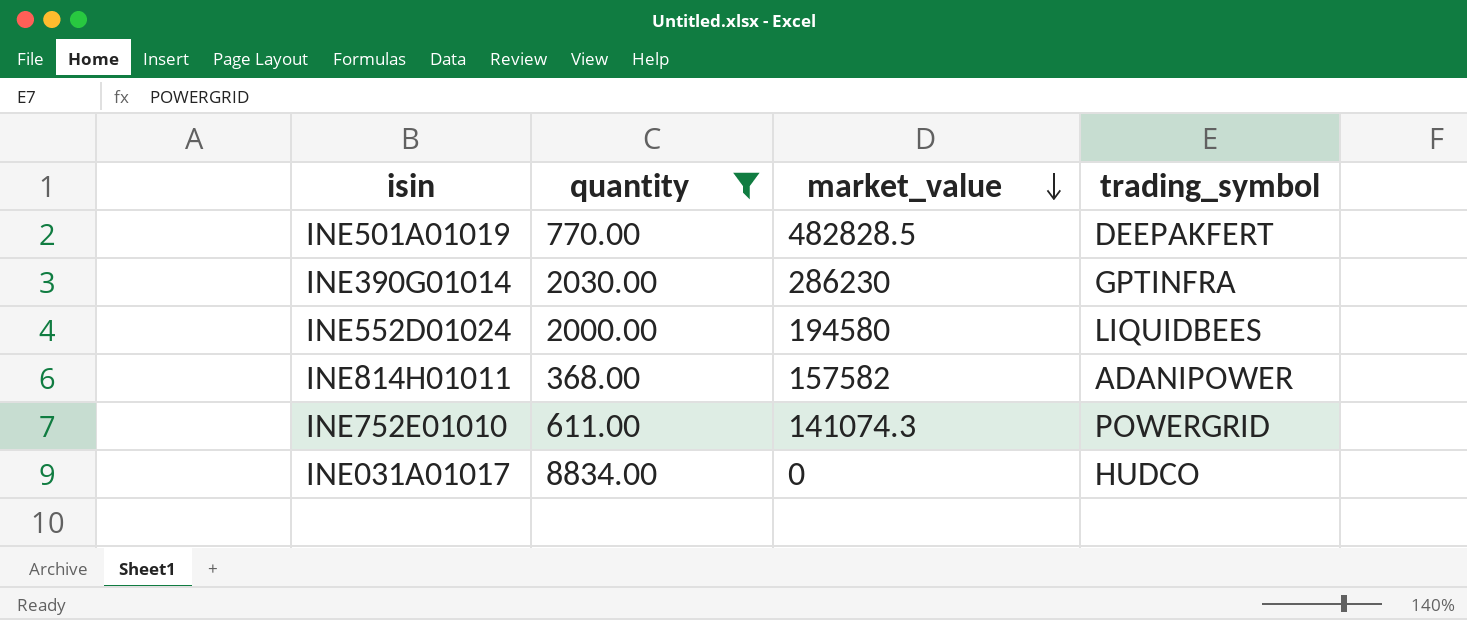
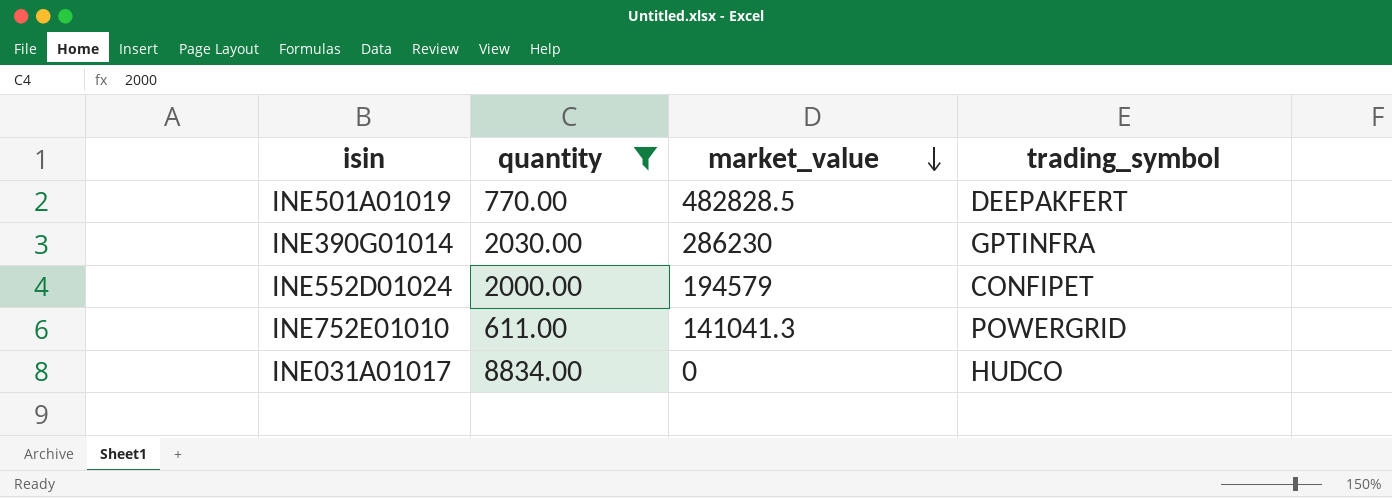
row INE814H01011: 368.00 | 157582 | ADANIPOWER -> none
INE552D01024 | market_value: 194580 -> 194579
INE552D01024 | trading_symbol: LIQUIDBEES -> CONFIPET
INE752E01010 | market_value: 141074.3 -> 141041.3

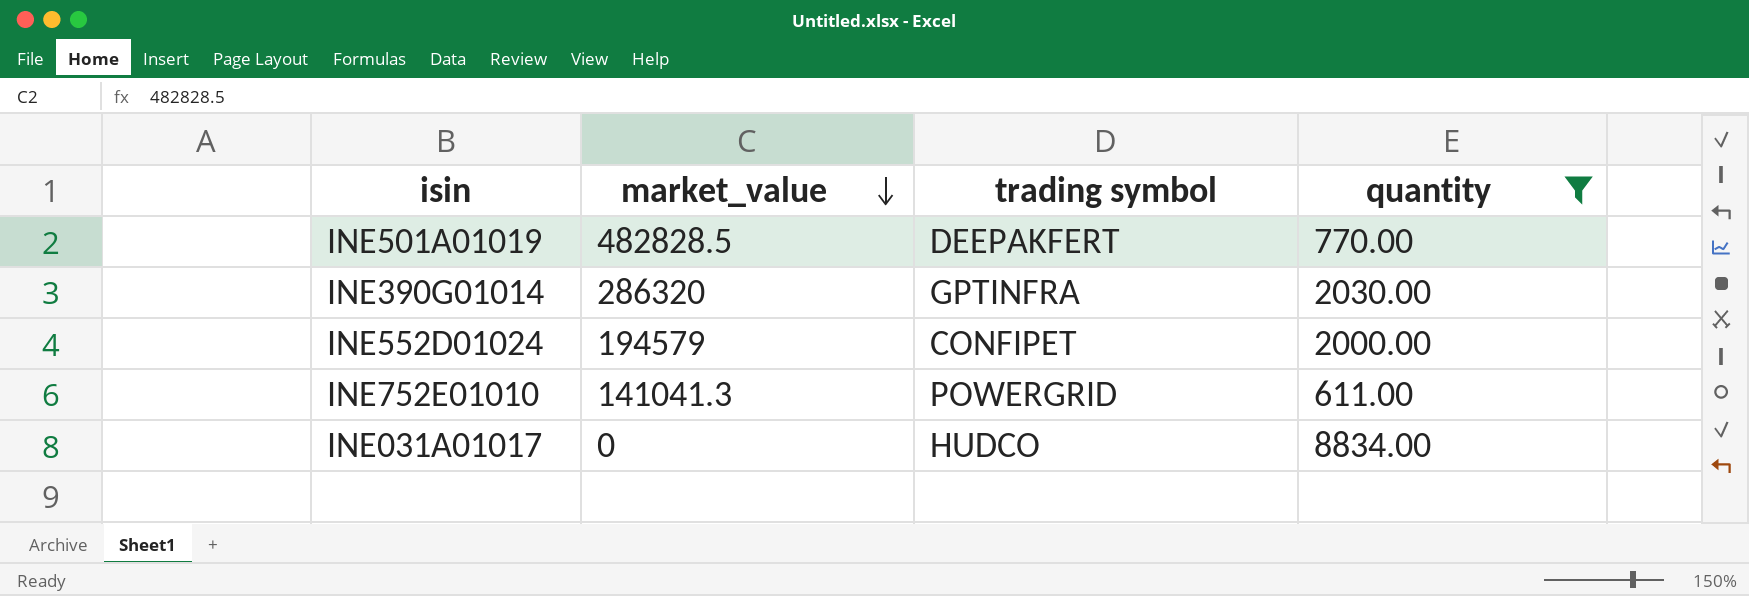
column name: trading_symbol -> trading symbol
column quantity | position: 2 -> 4
INE390G01014 | market_value: 286230 -> 286320

